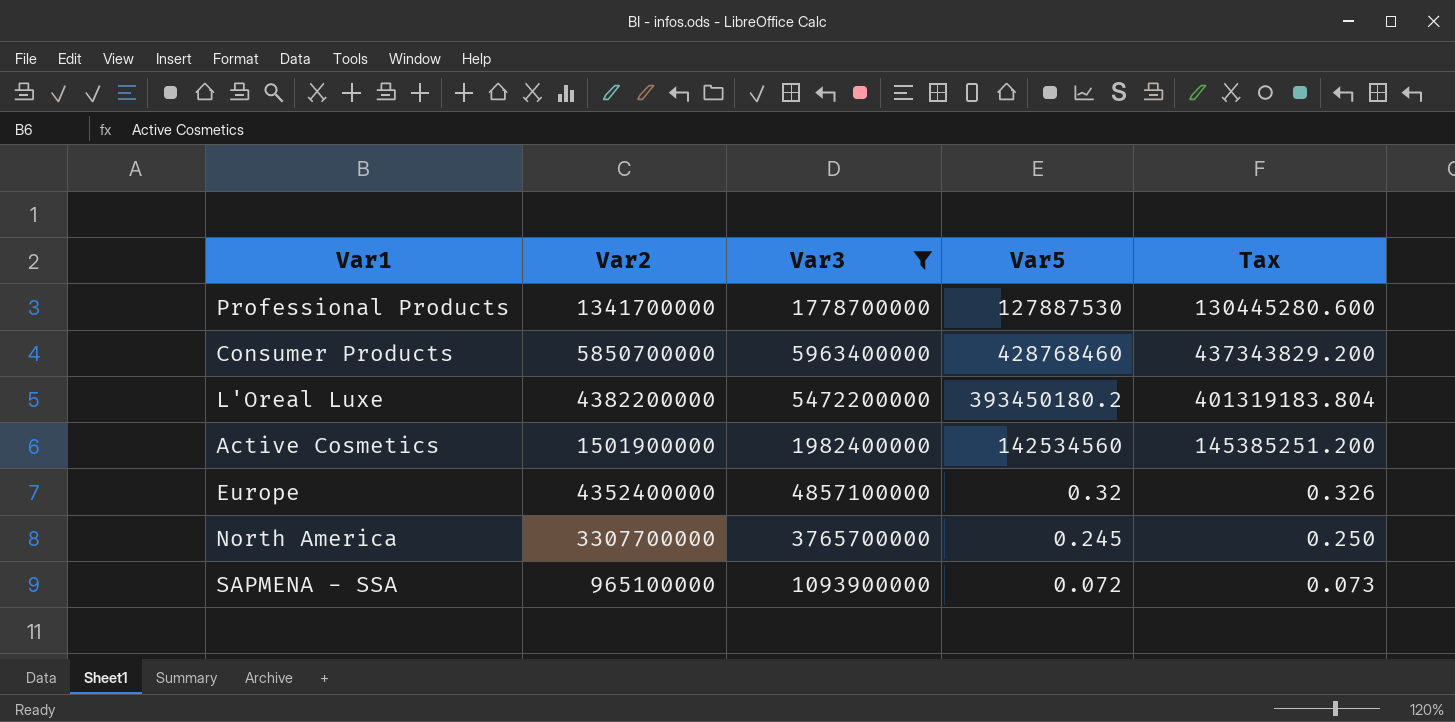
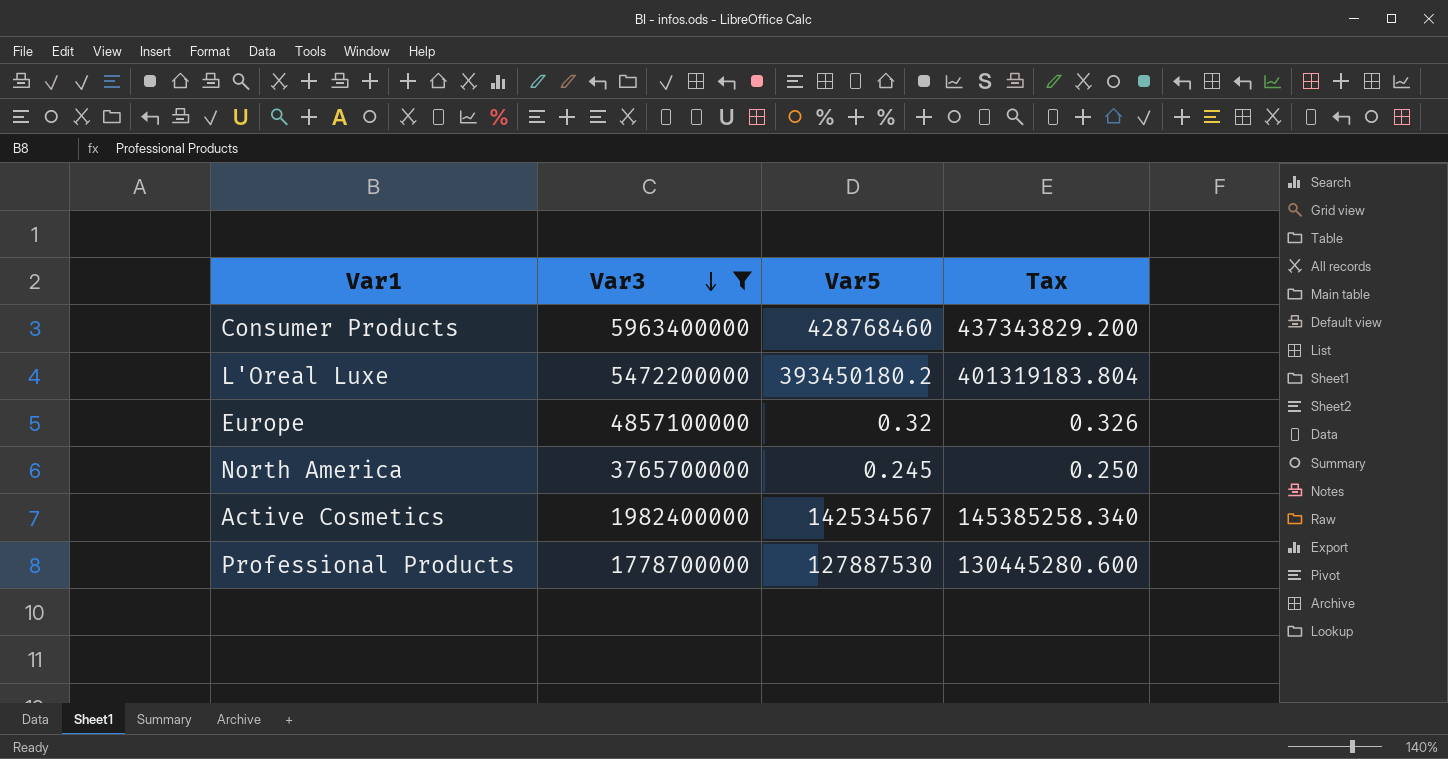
row order: none -> Var3 descending
column Var2 | position: 2 -> none
row SAPMENA - SSA: 965100000 | 1093900000 | 0.072 | 0.073 -> none
Active Cosmetics | Var5: 142534560 -> 142534567
Active Cosmetics | Tax: 145385251.200 -> 145385258.340

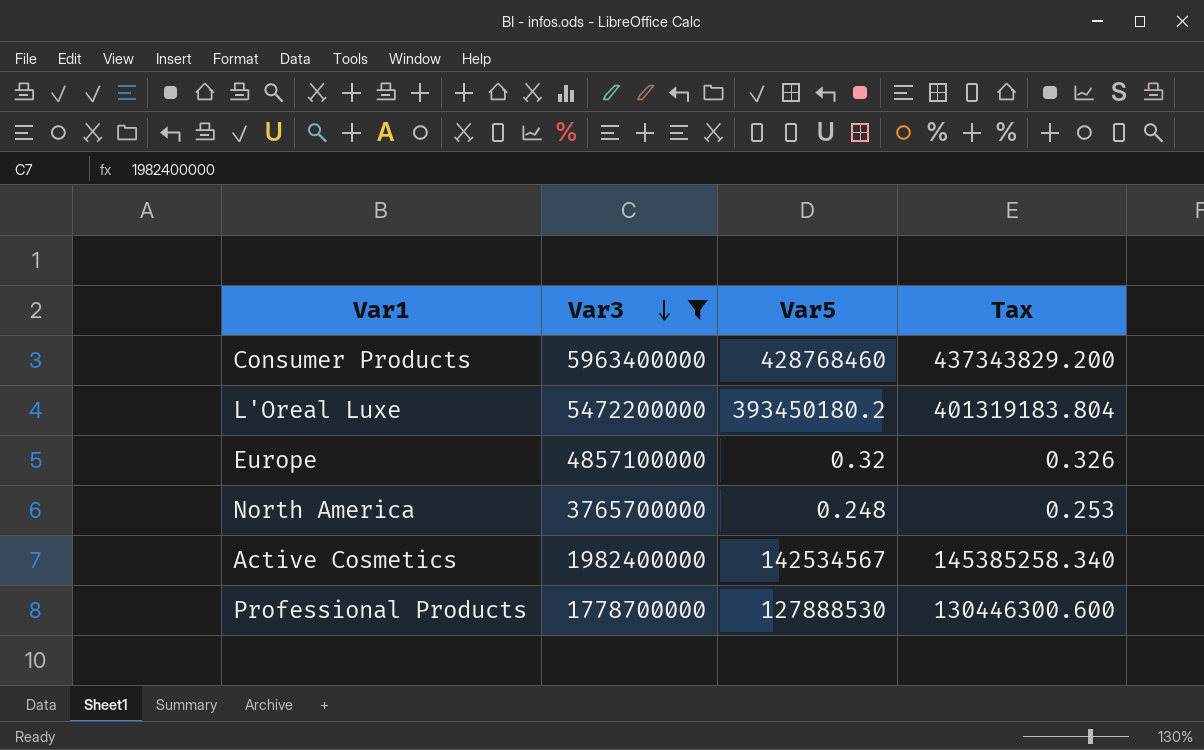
North America | Var5: 0.245 -> 0.248
North America | Tax: 0.250 -> 0.253
Professional Products | Var5: 127887530 -> 127888530
Professional Products | Tax: 130445280.600 -> 130446300.600

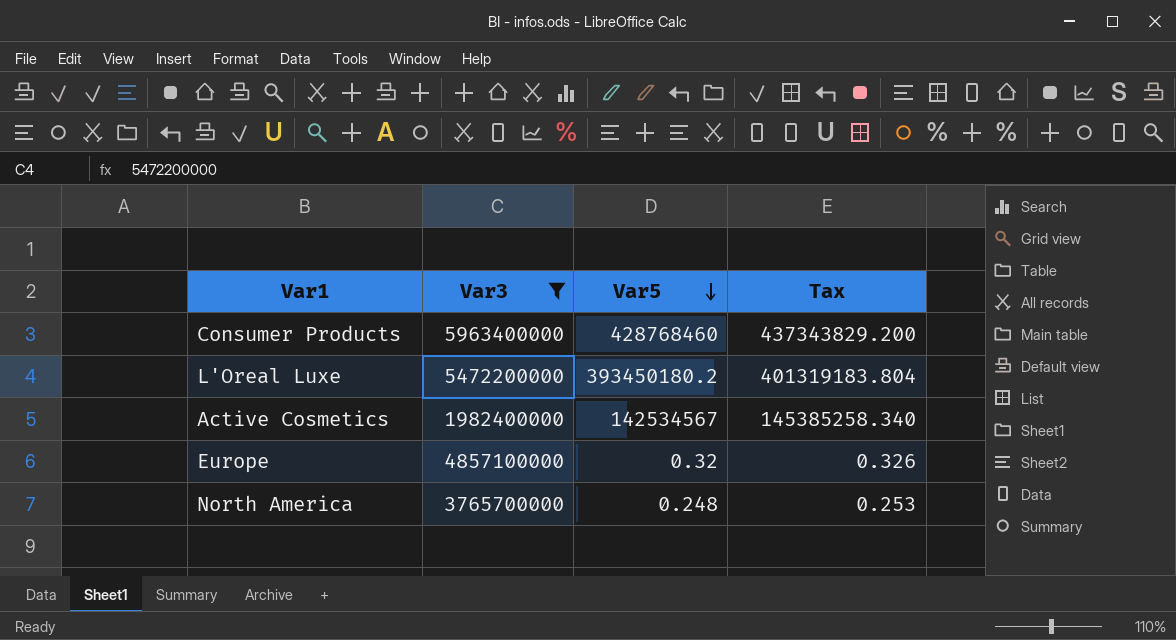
row order: Var3 descending -> Var5 descending
row Professional Products: 1778700000 | 127888530 | 130446300.600 -> none

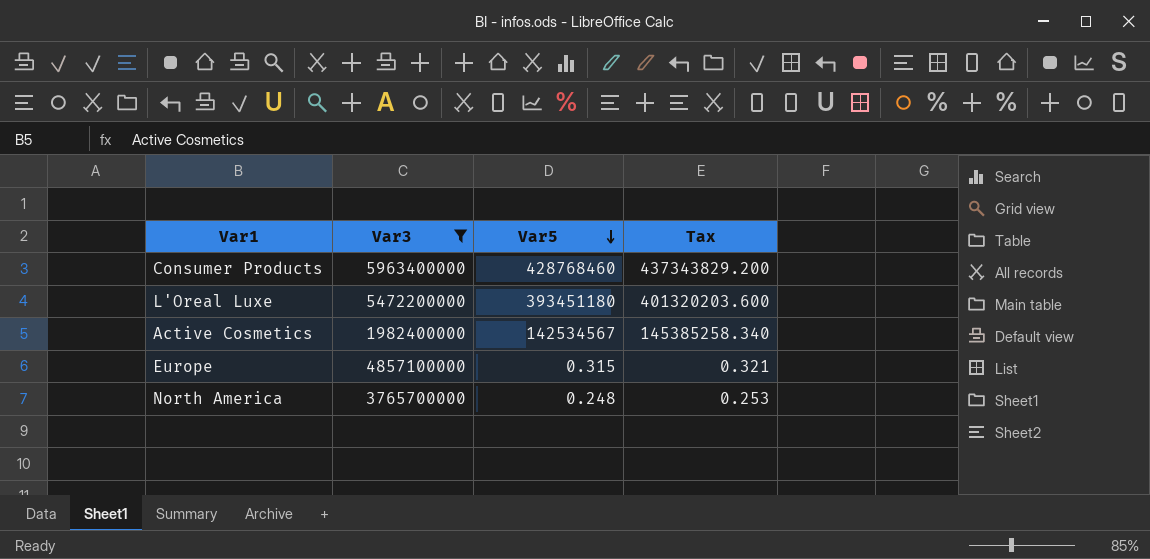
L'Oreal Luxe | Var5: 393450180.2 -> 393451180
L'Oreal Luxe | Tax: 401319183.804 -> 401320203.600
Europe | Var5: 0.32 -> 0.315
Europe | Tax: 0.326 -> 0.321

